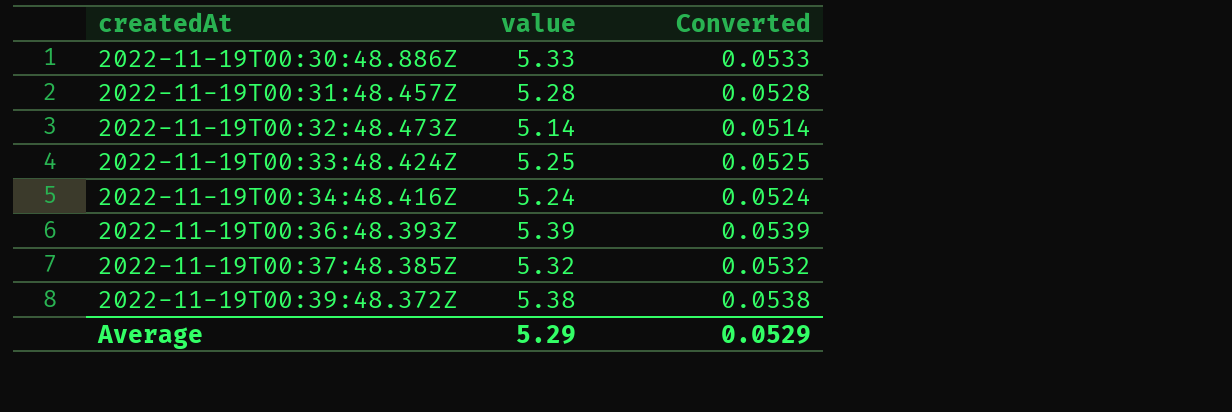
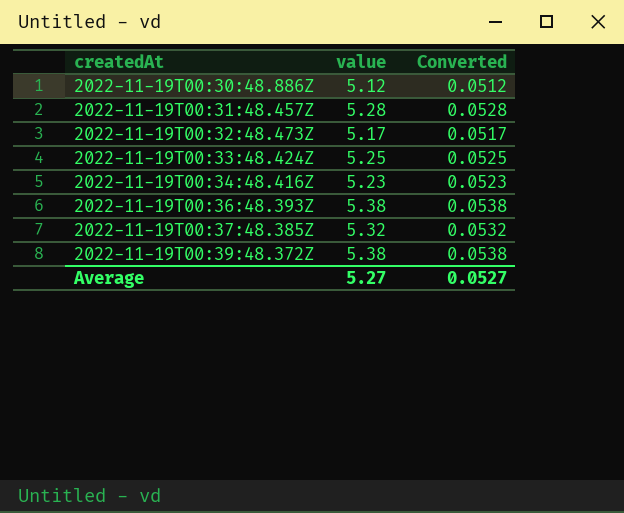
2022-11-19T00:30:48.886Z | value: 5.33 -> 5.12
2022-11-19T00:30:48.886Z | Converted: 0.0533 -> 0.0512
2022-11-19T00:32:48.473Z | value: 5.14 -> 5.17
2022-11-19T00:32:48.473Z | Converted: 0.0514 -> 0.0517
2022-11-19T00:34:48.416Z | value: 5.24 -> 5.23
2022-11-19T00:34:48.416Z | Converted: 0.0524 -> 0.0523
2022-11-19T00:36:48.393Z | value: 5.39 -> 5.38
2022-11-19T00:36:48.393Z | Converted: 0.0539 -> 0.0538
Average | value: 5.29 -> 5.27
Average | Converted: 0.0529 -> 0.0527

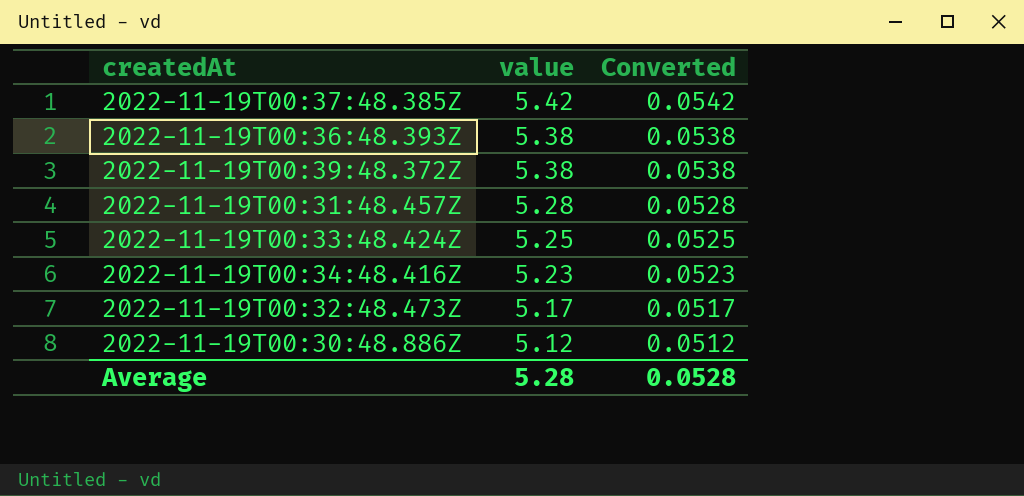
row order: createdAt ascending -> value descending
2022-11-19T00:37:48.385Z | value: 5.32 -> 5.42
2022-11-19T00:37:48.385Z | Converted: 0.0532 -> 0.0542
Average | value: 5.27 -> 5.28
Average | Converted: 0.0527 -> 0.0528

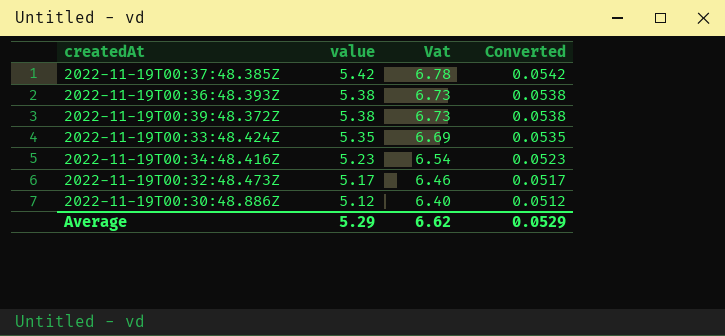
column Vat | formula: none -> [value] * 1.25
row 2022-11-19T00:31:48.457Z: 5.28 | 0.0528 -> none
2022-11-19T00:33:48.424Z | value: 5.25 -> 5.35
2022-11-19T00:33:48.424Z | Converted: 0.0525 -> 0.0535
Average | value: 5.28 -> 5.29
Average | Converted: 0.0528 -> 0.0529

